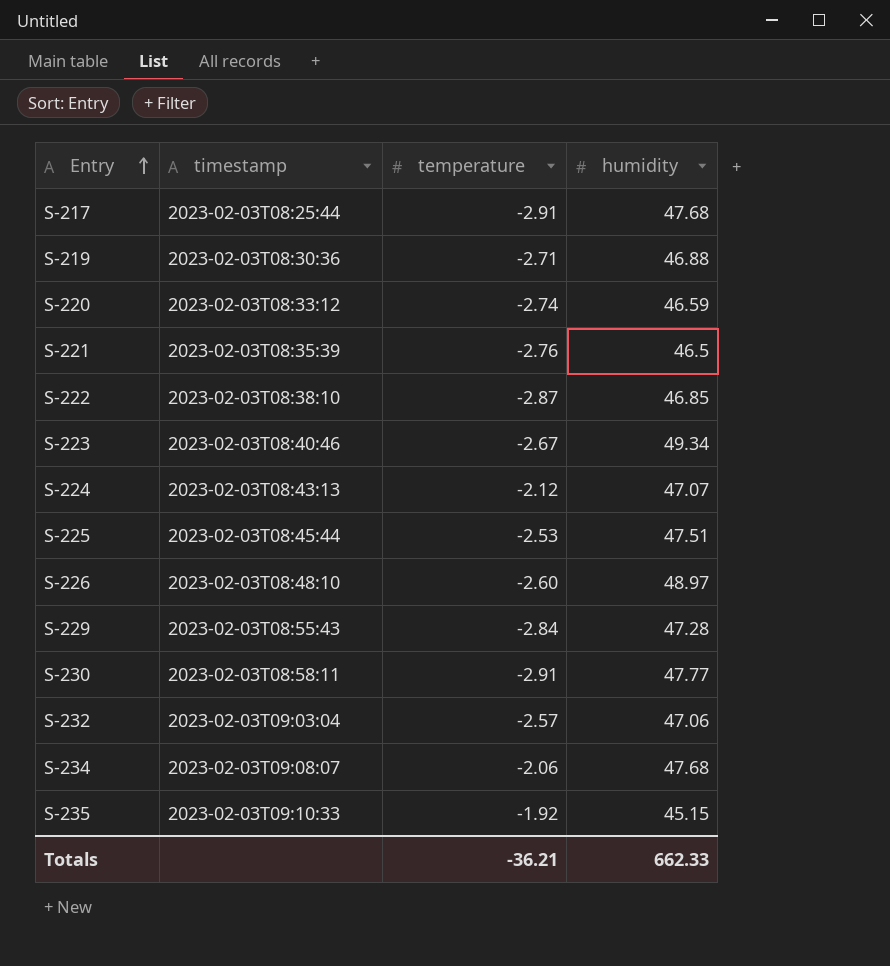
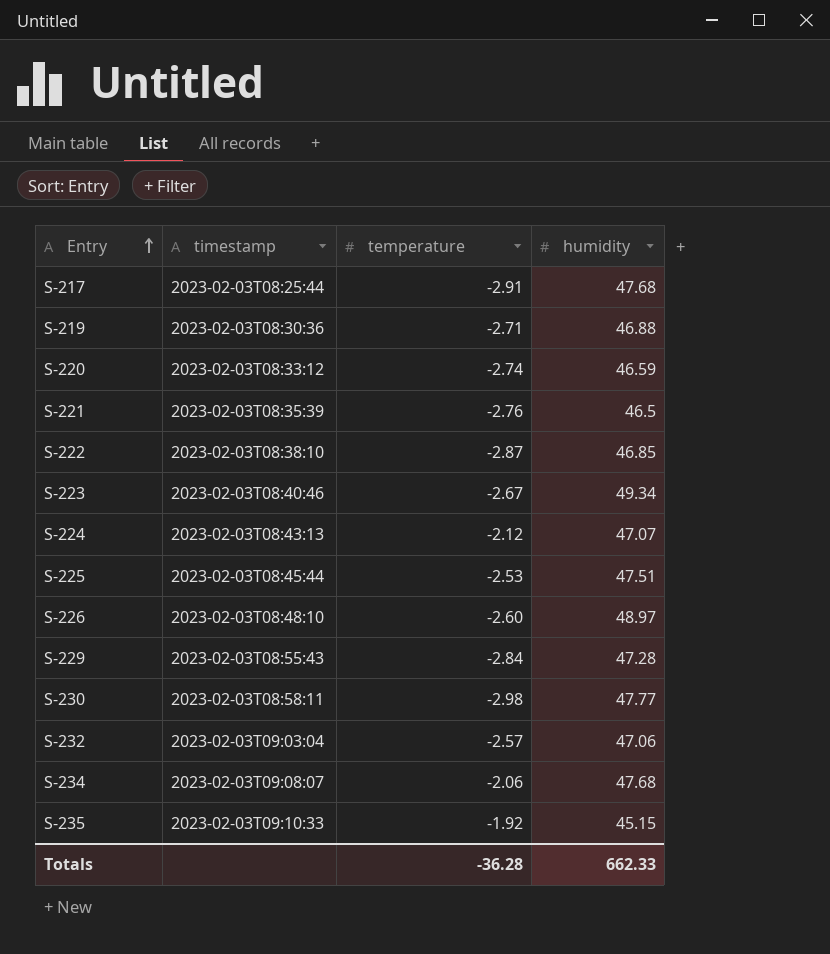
S-230 | temperature: -2.91 -> -2.98
Totals | temperature: -36.21 -> -36.28

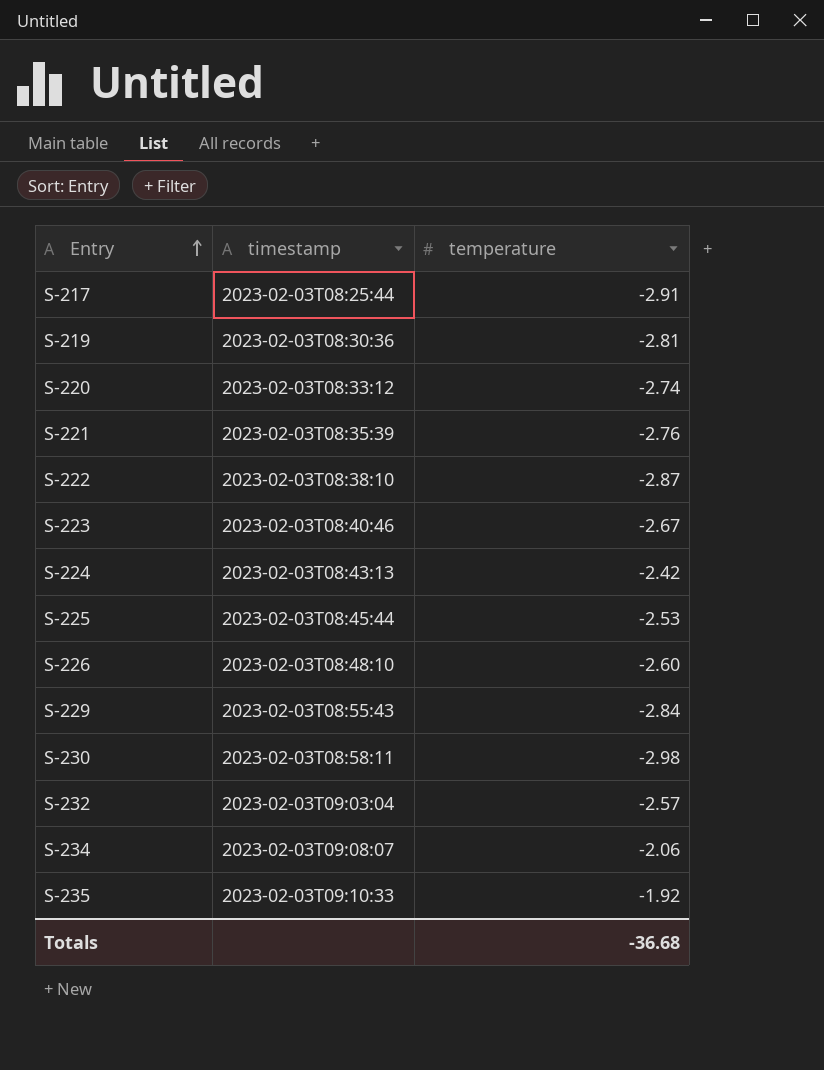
column humidity | position: 4 -> none
S-219 | temperature: -2.71 -> -2.81
S-224 | temperature: -2.12 -> -2.42
Totals | temperature: -36.28 -> -36.68

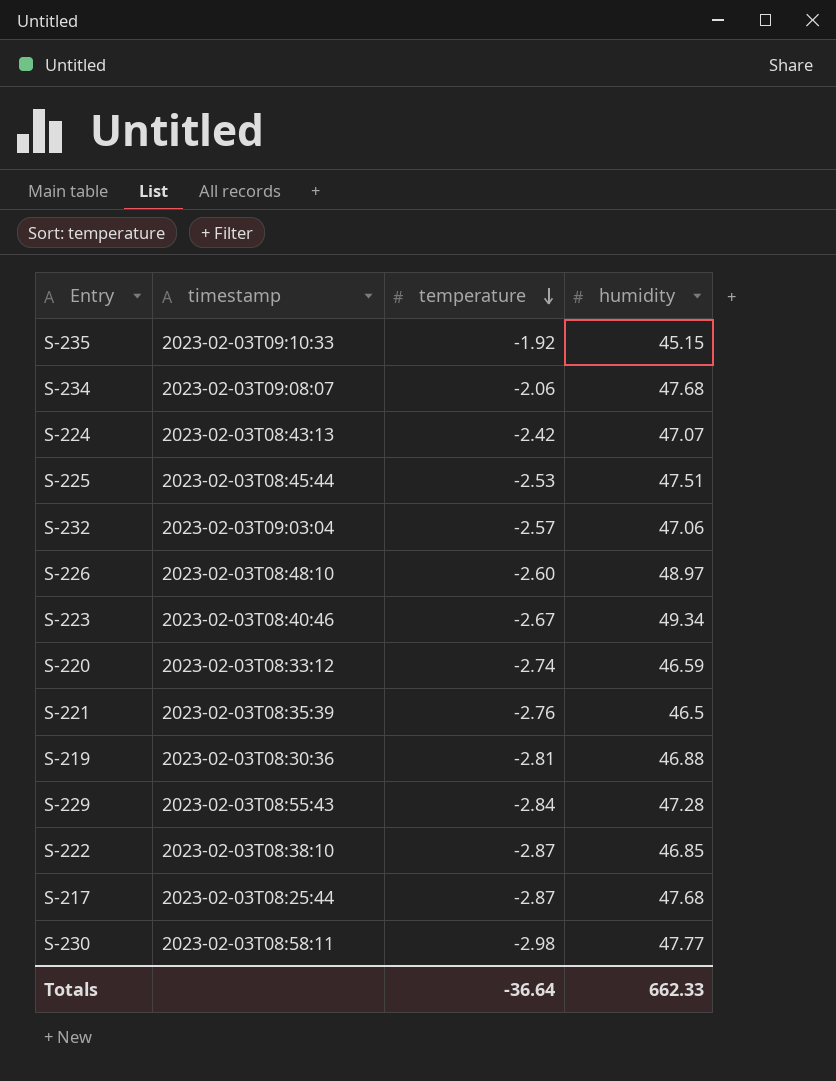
row order: Entry ascending -> temperature descending
column humidity | position: none -> 4
S-217 | temperature: -2.91 -> -2.87
Totals | temperature: -36.68 -> -36.64

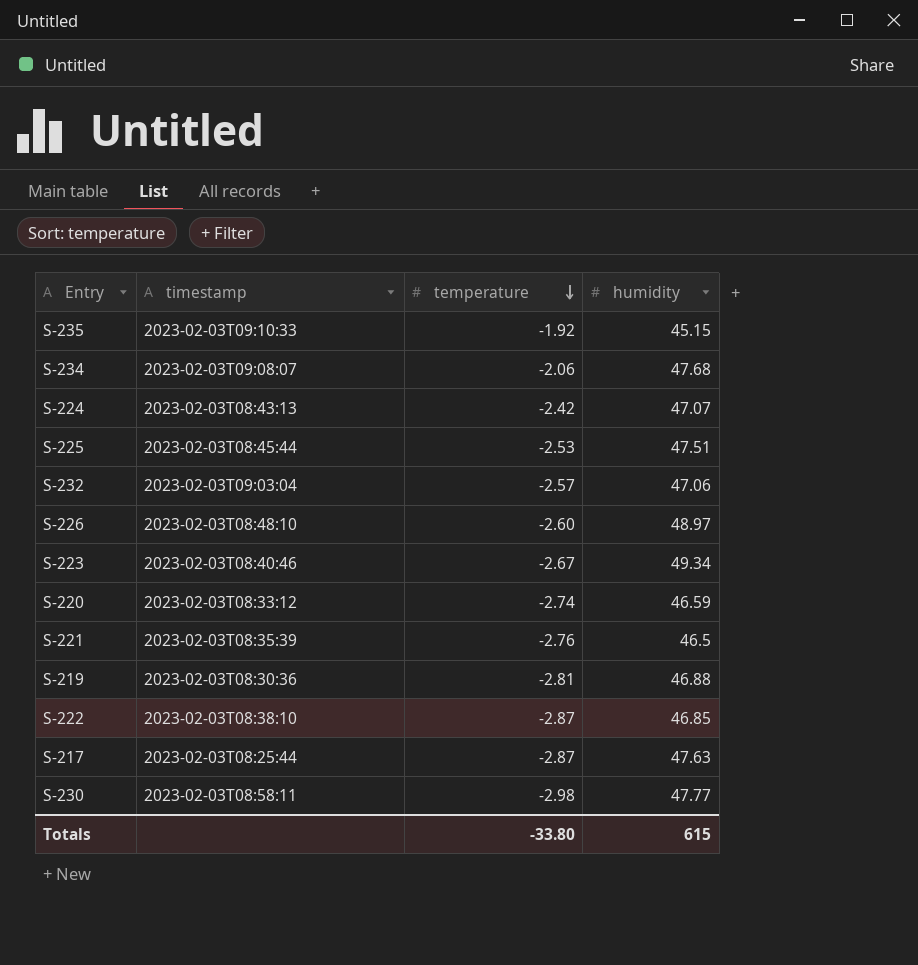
row S-229: 2023-02-03T08:55:43 | -2.84 | 47.28 -> none
S-217 | humidity: 47.68 -> 47.63
Totals | temperature: -36.64 -> -33.80
Totals | humidity: 662.33 -> 615

